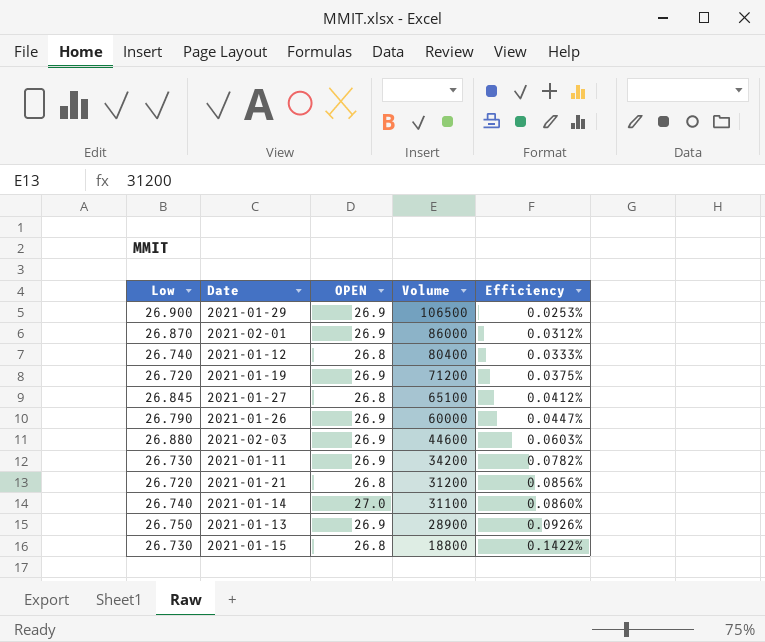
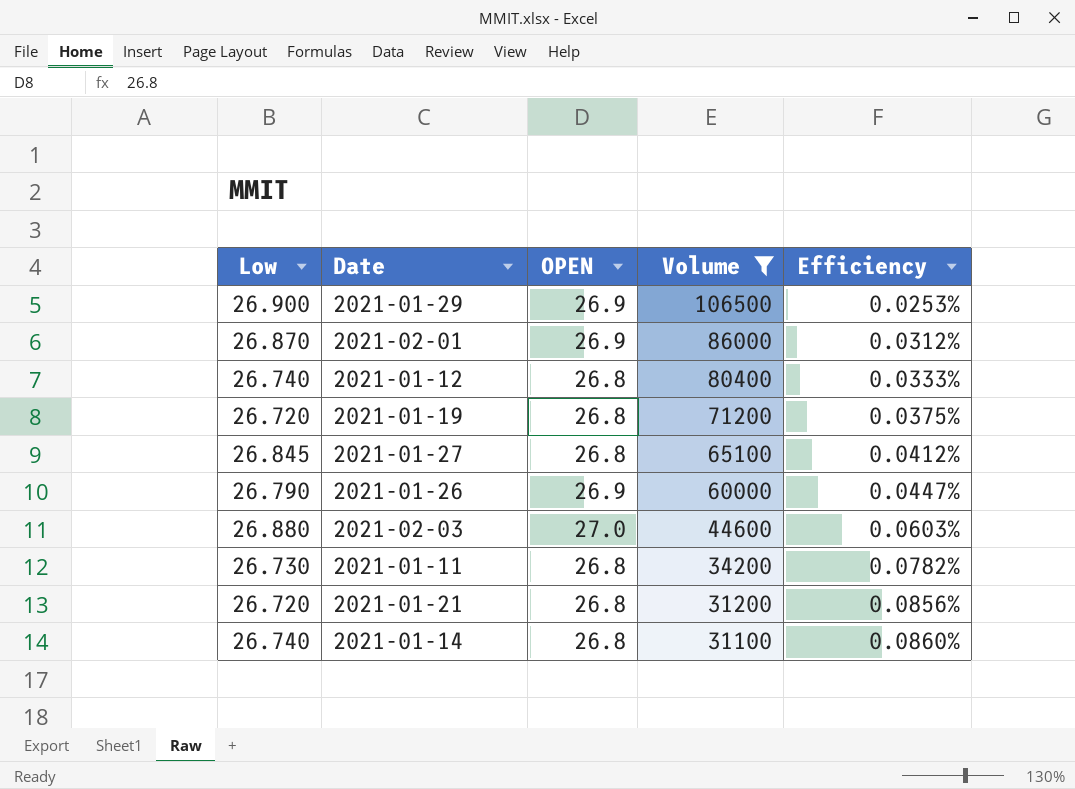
filter: none -> Volume >= 31100
2021-01-19 | OPEN: 26.9 -> 26.8
2021-02-03 | OPEN: 26.9 -> 27.0
2021-01-11 | OPEN: 26.9 -> 26.8
2021-01-14 | OPEN: 27.0 -> 26.8

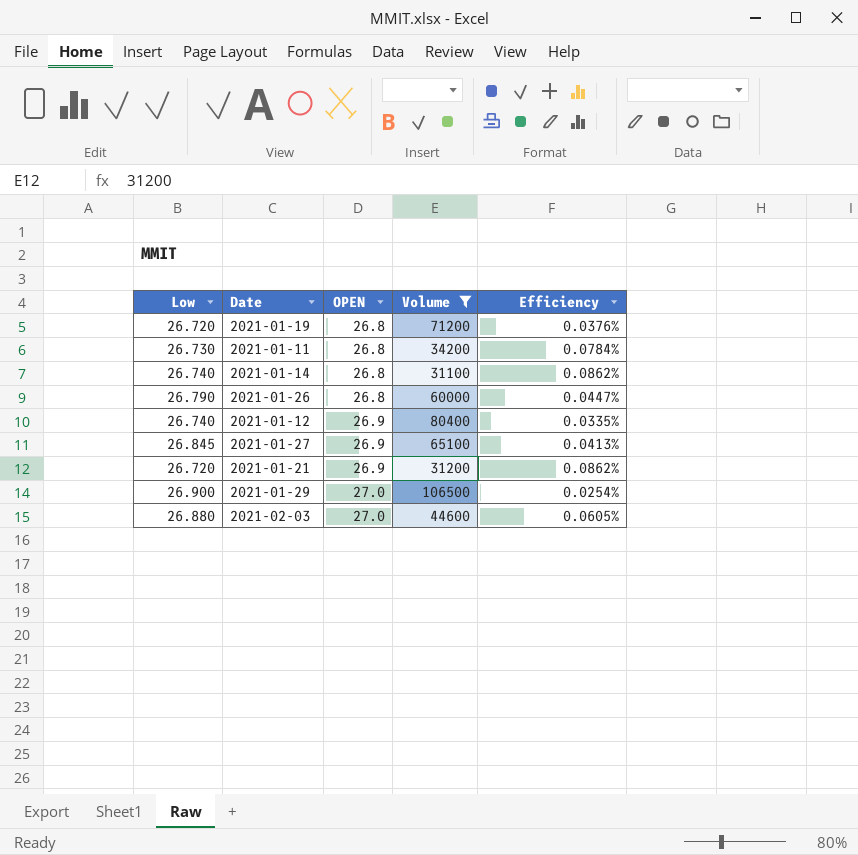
row order: Volume descending -> OPEN ascending
column Efficiency | formula: [Low] / [Volume] -> [OPEN] / [Volume]
row 2021-02-01: 26.870 | 26.9 | 86000 | 0.0312% -> none
2021-01-26 | OPEN: 26.9 -> 26.8
2021-01-12 | OPEN: 26.8 -> 26.9
2021-01-27 | OPEN: 26.8 -> 26.9
2021-01-21 | OPEN: 26.8 -> 26.9
2021-01-29 | OPEN: 26.9 -> 27.0

